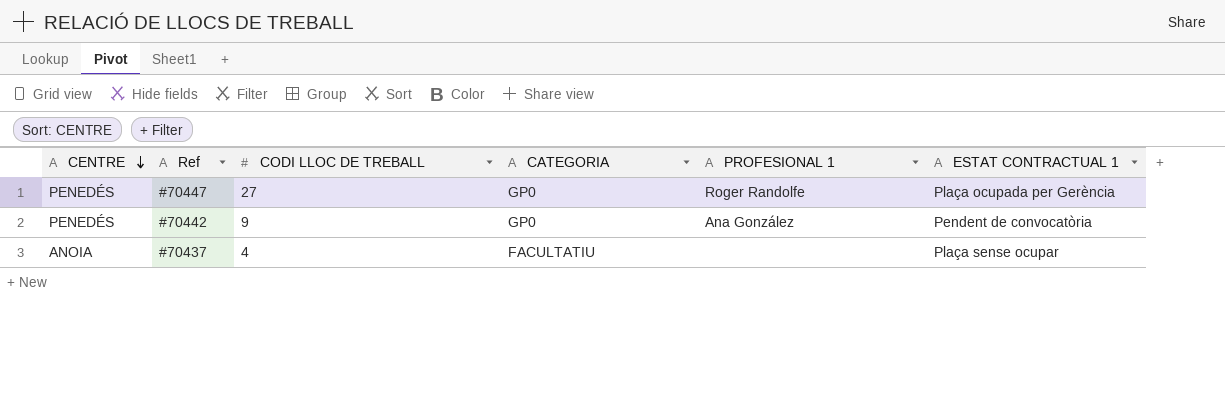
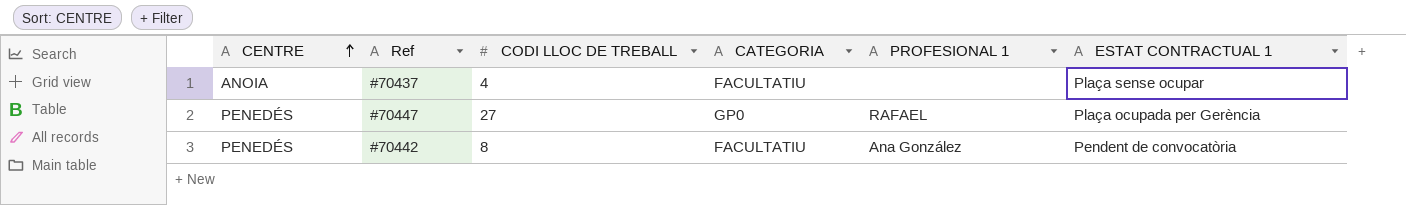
row order: CENTRE descending -> CENTRE ascending
#70447 | PROFESIONAL 1: Roger Randolfe -> RAFAEL
#70442 | CODI LLOC DE TREBALL: 9 -> 8
#70442 | CATEGORIA: GP0 -> FACULTATIU

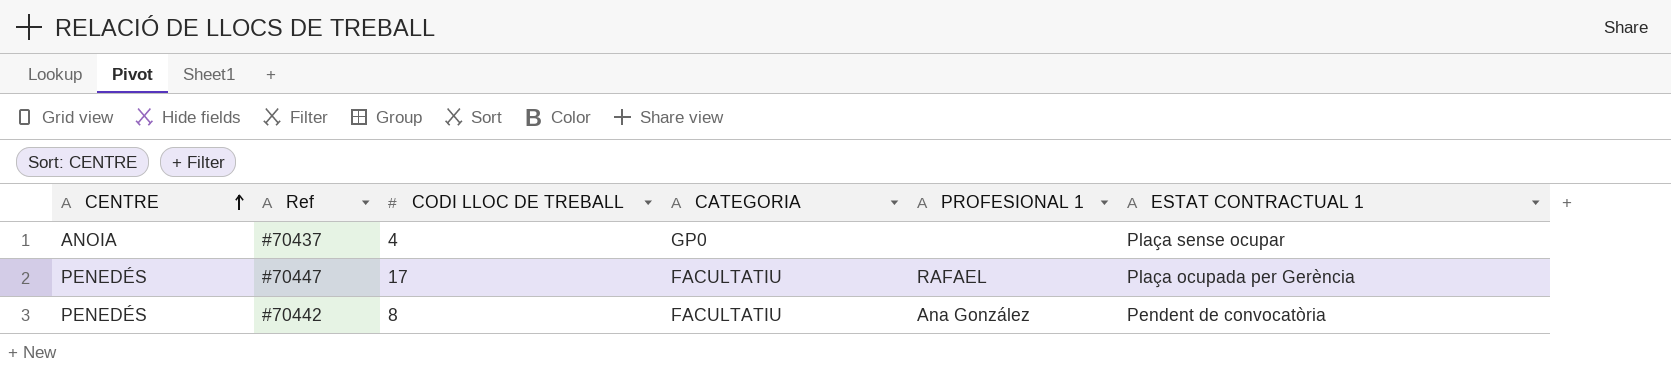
#70437 | CATEGORIA: FACULTATIU -> GP0
#70447 | CODI LLOC DE TREBALL: 27 -> 17
#70447 | CATEGORIA: GP0 -> FACULTATIU

